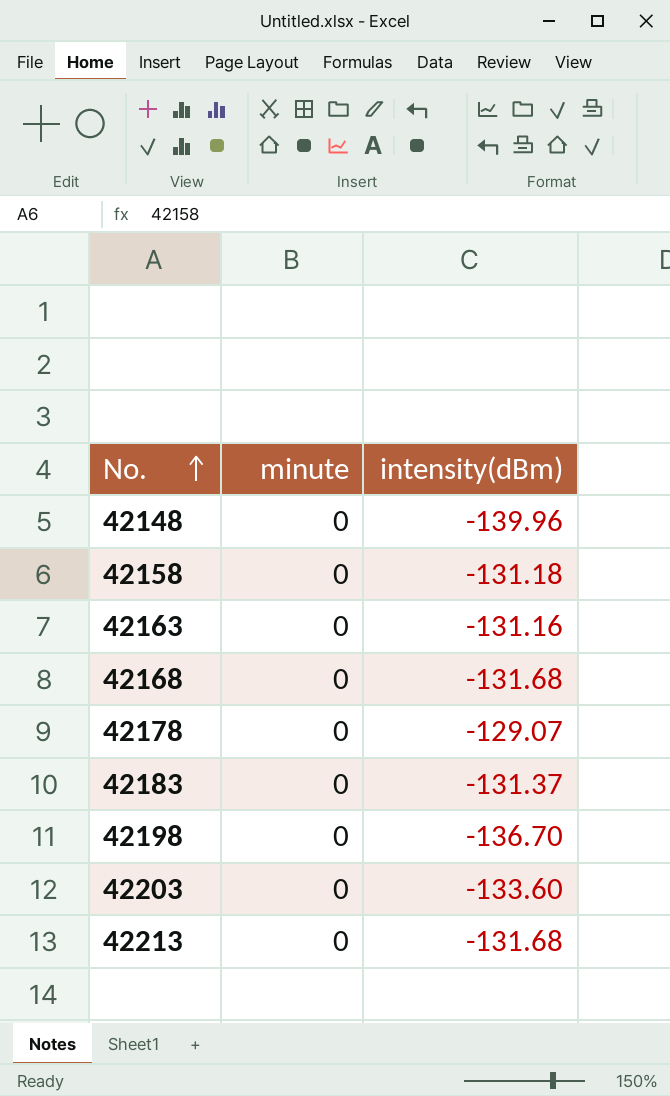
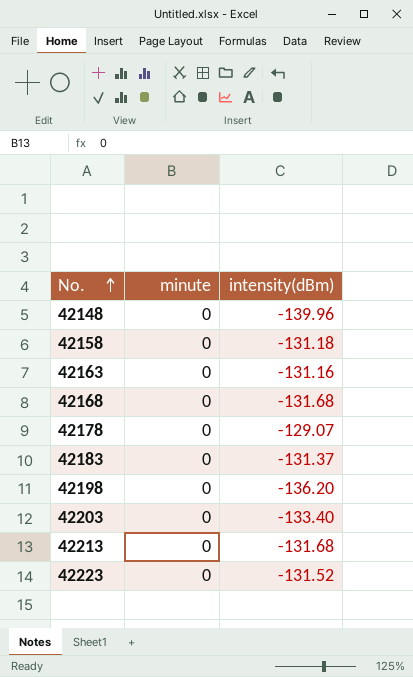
42198 | intensity(dBm): -136.70 -> -136.20
42203 | intensity(dBm): -133.60 -> -133.40
row 42223: none -> 0 | -131.52

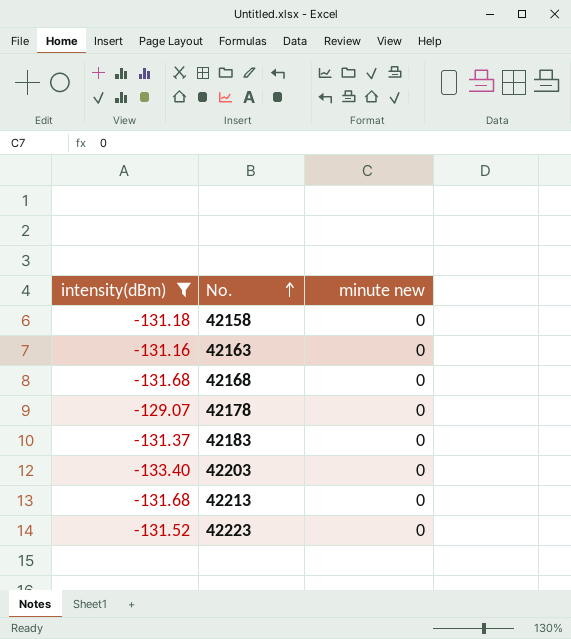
filter: none -> intensity(dBm) >= -133.40
column intensity(dBm) | position: 3 -> 1
column name: minute -> minute new

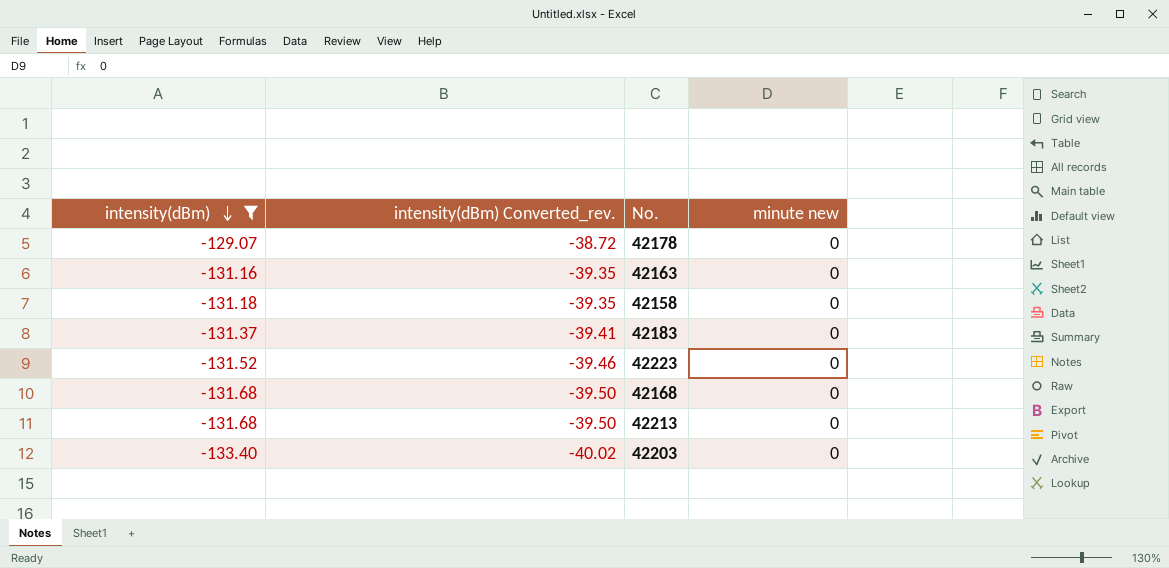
row order: No. ascending -> intensity(dBm) descending
column intensity(dBm) Converted_rev. | formula: none -> [intensity(dBm)] * 0.3

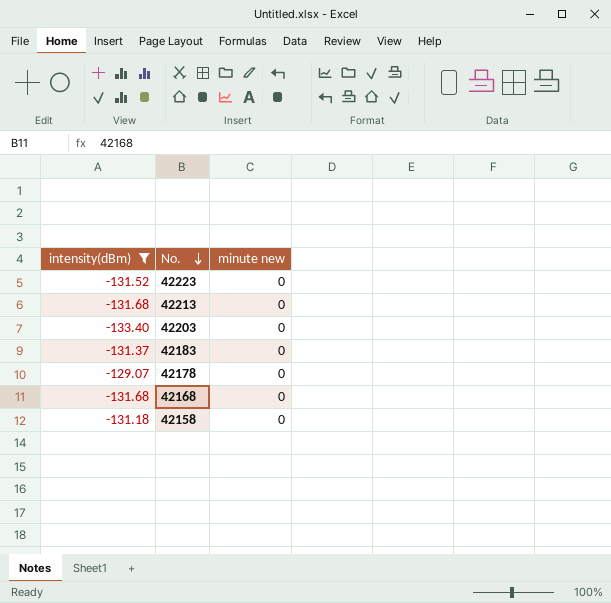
row order: intensity(dBm) descending -> No. descending
column intensity(dBm) Converted_rev. | formula: [intensity(dBm)] * 0.3 -> none
row 42163: -131.16 | -39.35 | 0 -> none

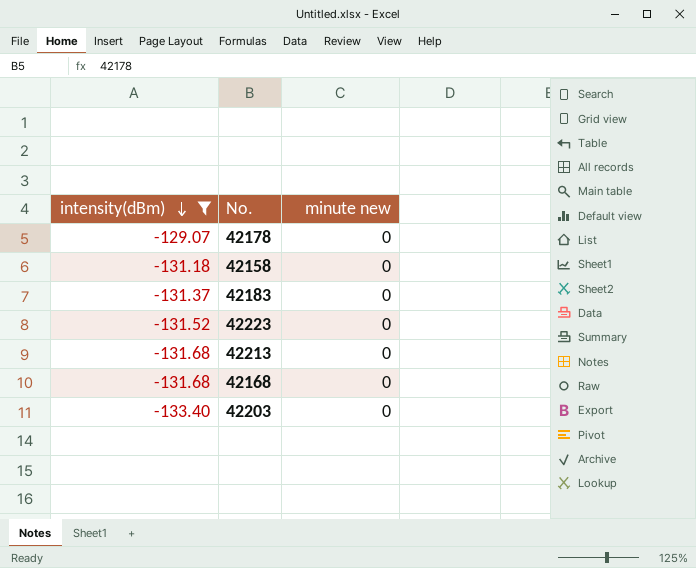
row order: No. descending -> intensity(dBm) descending

